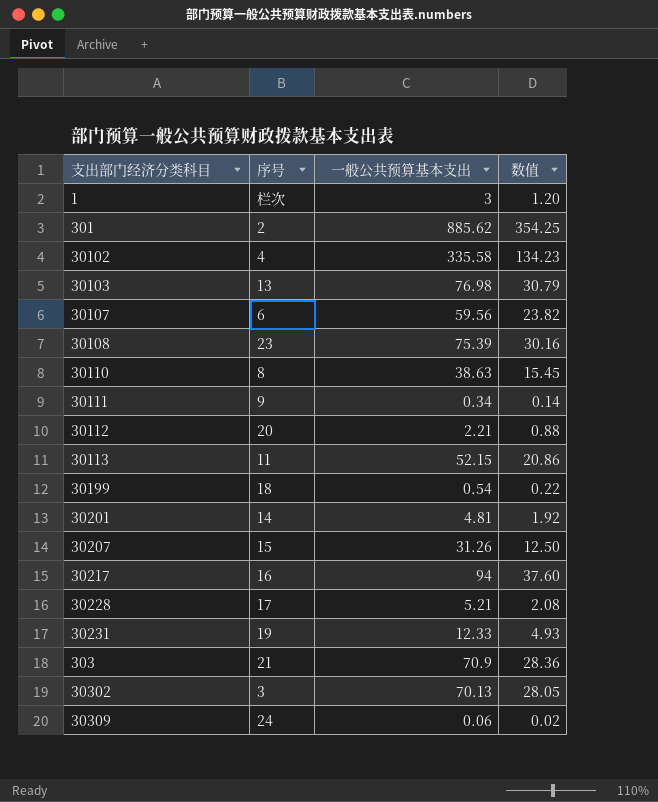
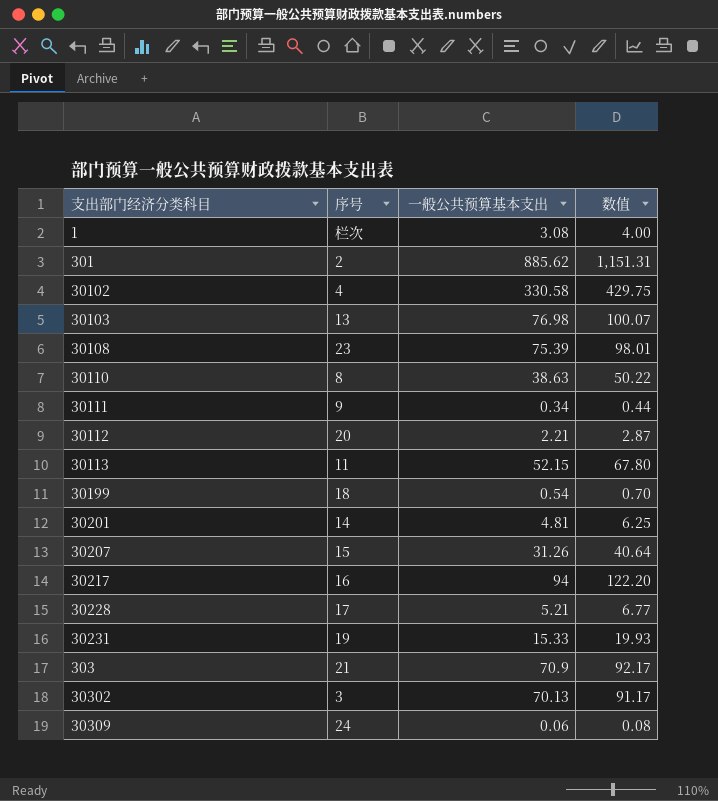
column 数值 | formula: [一般公共预算基本支出] * 0.4 -> [一般公共预算基本支出] * 1.3
row 30107: 6 | 59.56 | 23.82 -> none
1 | 一般公共预算基本支出: 3 -> 3.08
30102 | 一般公共预算基本支出: 335.58 -> 330.58
30231 | 一般公共预算基本支出: 12.33 -> 15.33

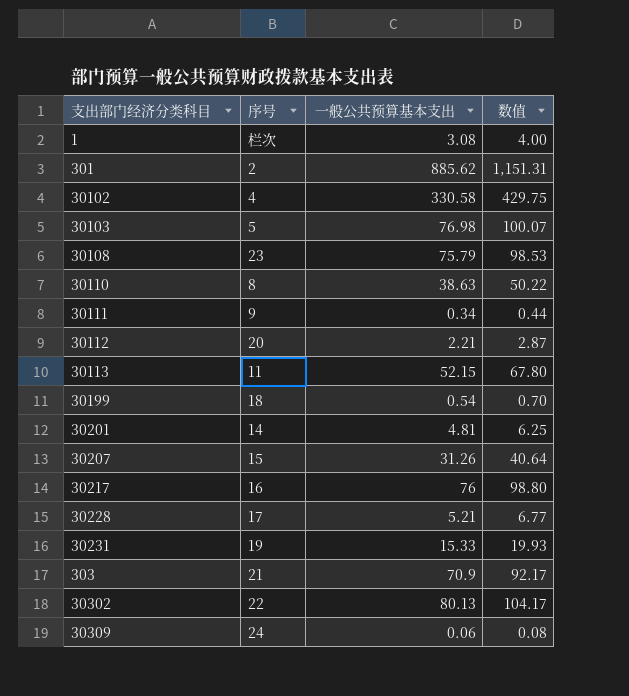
30103 | 序号: 13 -> 5
30108 | 一般公共预算基本支出: 75.39 -> 75.79
30108 | 数值: 98.01 -> 98.53
30217 | 一般公共预算基本支出: 94 -> 76
30217 | 数值: 122.20 -> 98.80
30302 | 序号: 3 -> 22
30302 | 一般公共预算基本支出: 70.13 -> 80.13
30302 | 数值: 91.17 -> 104.17

